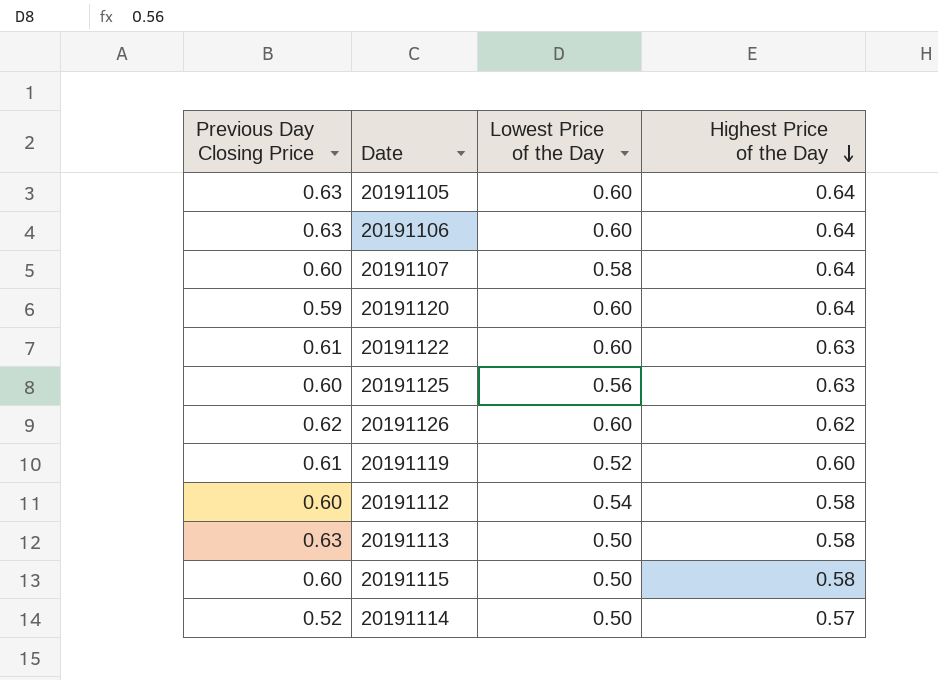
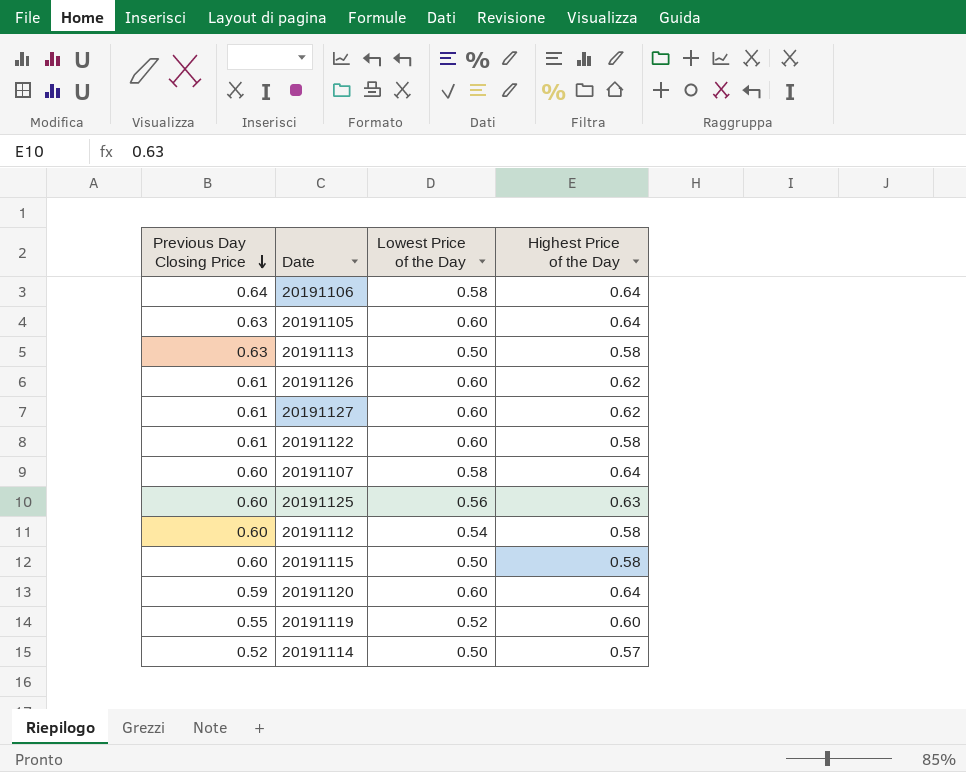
row order: Highest Price of the Day descending -> Previous Day Closing Price descending
20191106 | Previous Day Closing Price: 0.63 -> 0.64
20191106 | Lowest Price of the Day: 0.60 -> 0.58
20191126 | Previous Day Closing Price: 0.62 -> 0.61
row 20191127: none -> 0.61 | 0.60 | 0.62
20191122 | Highest Price of the Day: 0.63 -> 0.58
20191119 | Previous Day Closing Price: 0.61 -> 0.55

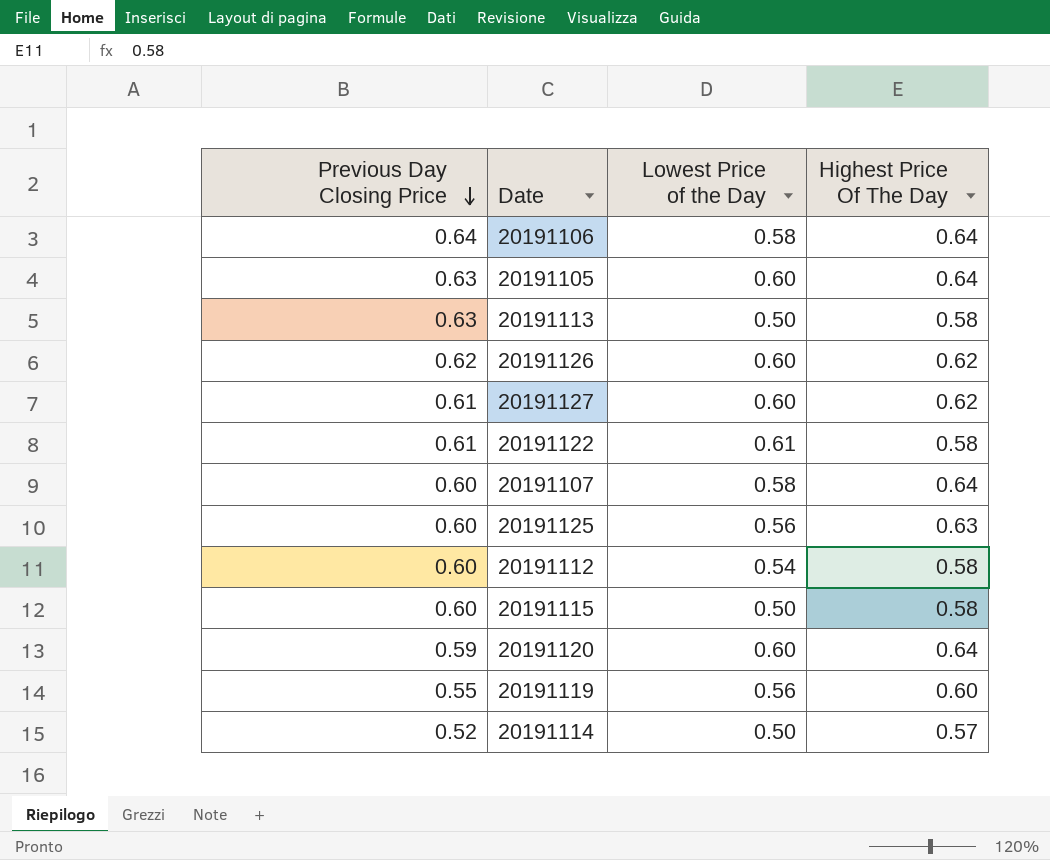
column name: Highest Price of the Day -> Highest Price Of The Day
20191126 | Previous Day Closing Price: 0.61 -> 0.62
20191122 | Lowest Price of the Day: 0.60 -> 0.61
20191119 | Lowest Price of the Day: 0.52 -> 0.56

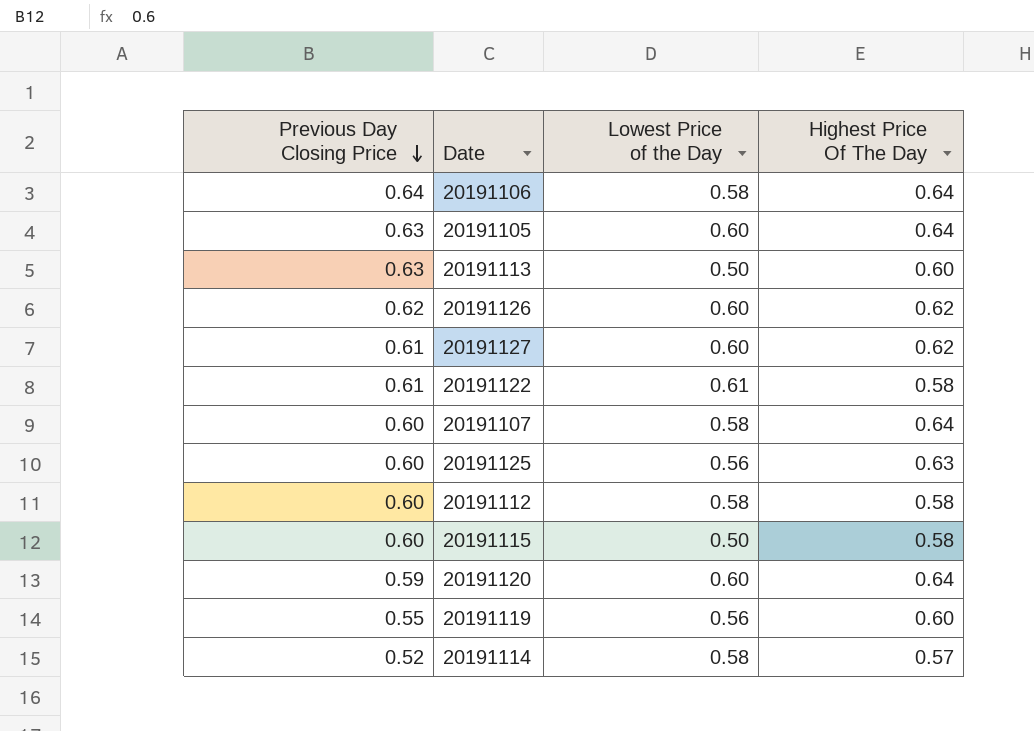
20191113 | Highest Price Of The Day: 0.58 -> 0.60
20191112 | Lowest Price of the Day: 0.54 -> 0.58
20191114 | Lowest Price of the Day: 0.50 -> 0.58

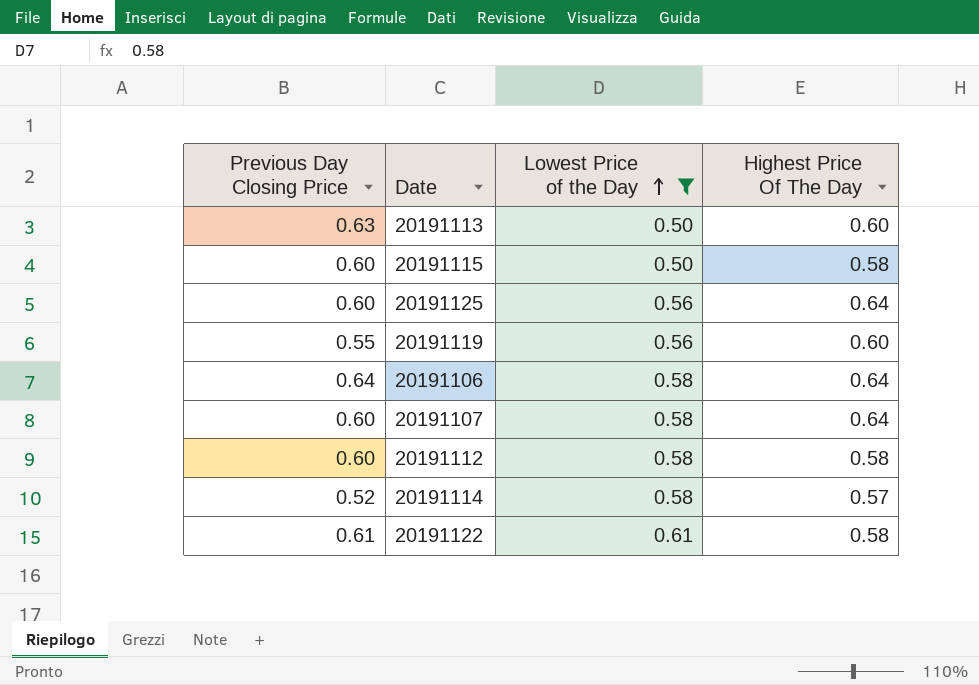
filter: none -> Lowest Price of the Day != 0.60
row order: Previous Day Closing Price descending -> Lowest Price of the Day ascending
20191125 | Highest Price Of The Day: 0.63 -> 0.64

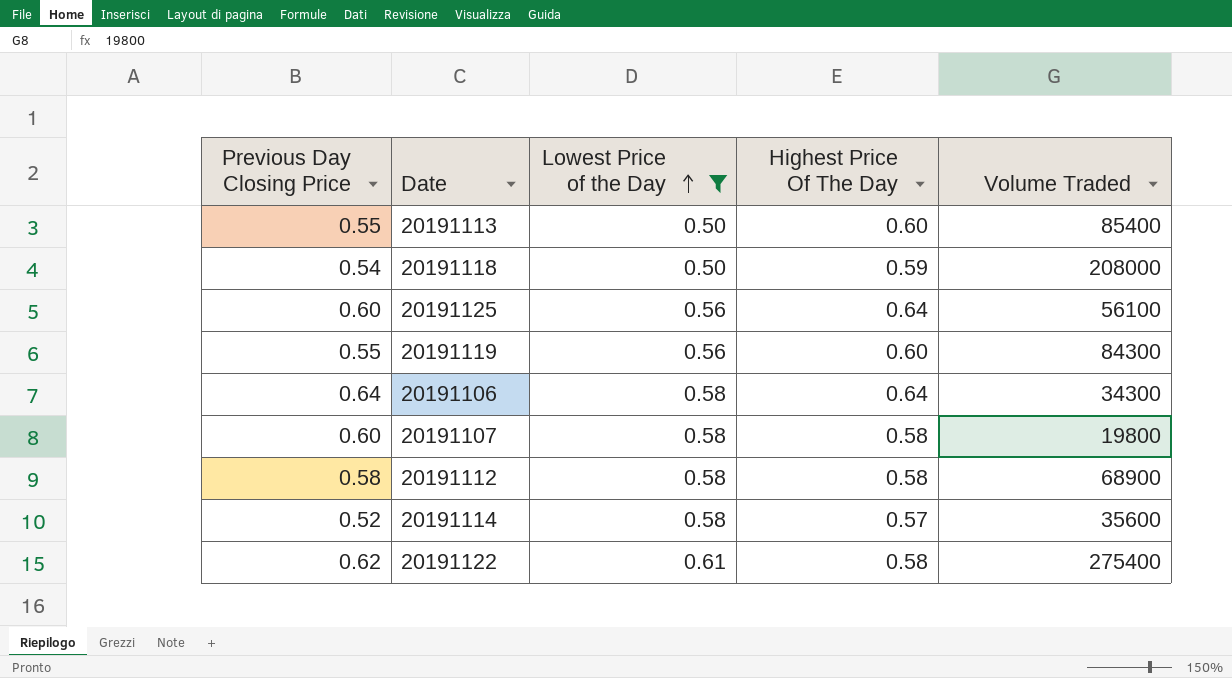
column Volume Traded | position: none -> 5
row 20191115: 0.60 | 0.50 | 0.58 -> none
20191113 | Previous Day Closing Price: 0.63 -> 0.55
row 20191118: none -> 0.54 | 0.50 | 0.59 | 208000
20191107 | Highest Price Of The Day: 0.64 -> 0.58
20191112 | Previous Day Closing Price: 0.60 -> 0.58
20191122 | Previous Day Closing Price: 0.61 -> 0.62

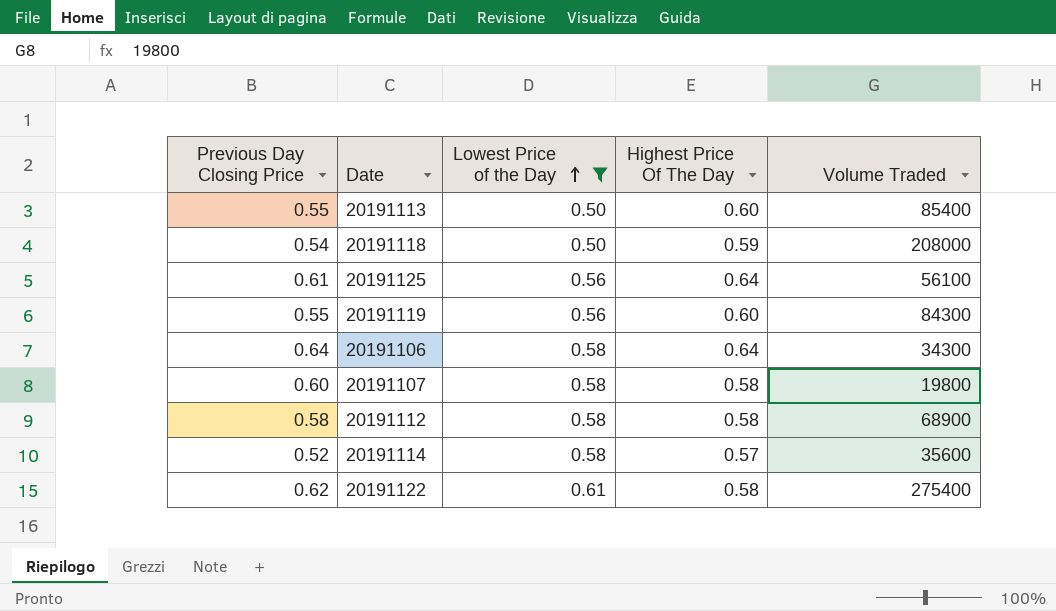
20191125 | Previous Day Closing Price: 0.60 -> 0.61

